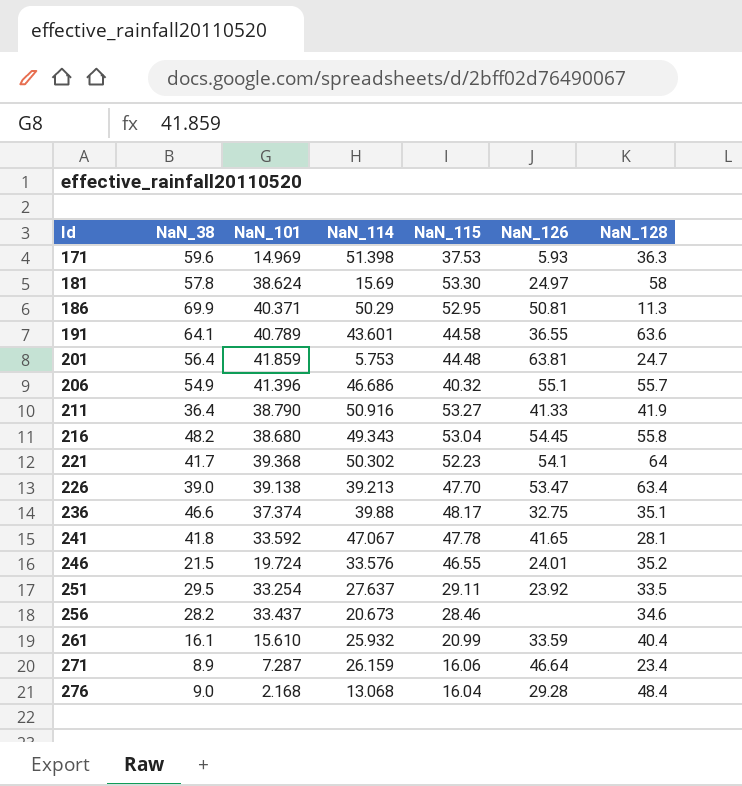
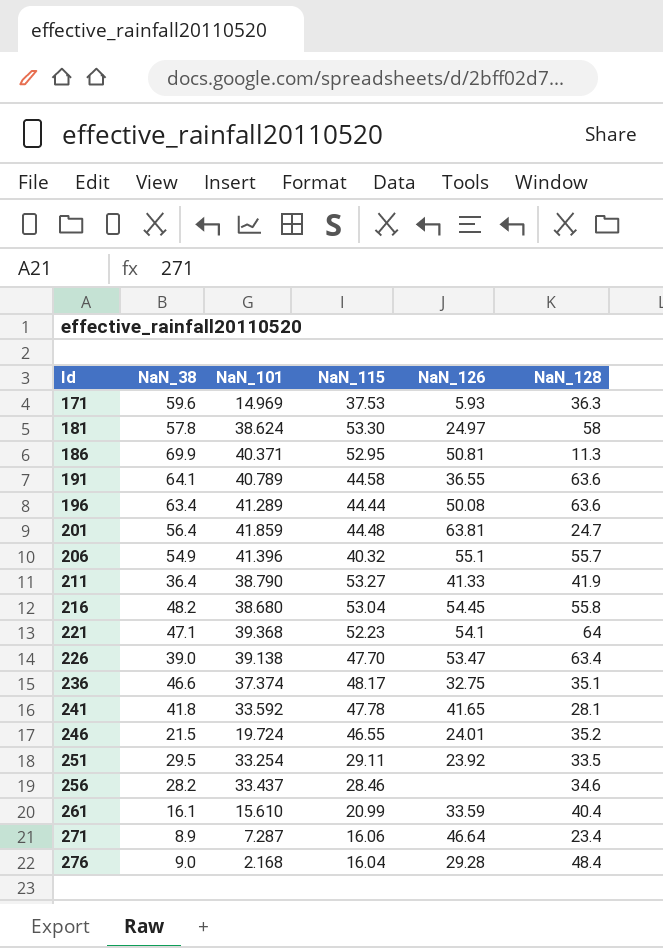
column NaN_114 | position: 4 -> none
row 196: none -> 63.4 | 41.289 | 44.44 | 50.08 | 63.6
221 | NaN_38: 41.7 -> 47.1

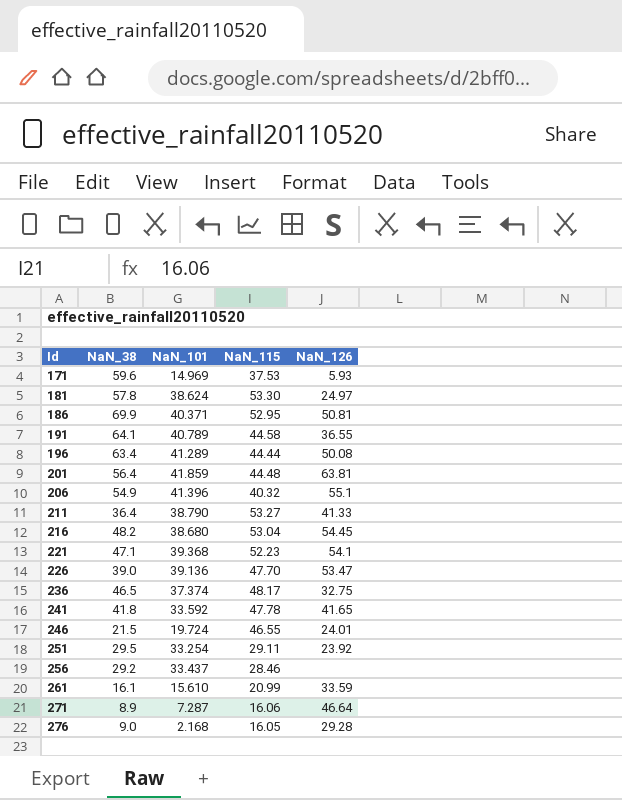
column NaN_128 | position: 6 -> none
226 | NaN_101: 39.138 -> 39.136
236 | NaN_38: 46.6 -> 46.5
256 | NaN_38: 28.2 -> 29.2
276 | NaN_115: 16.04 -> 16.05

